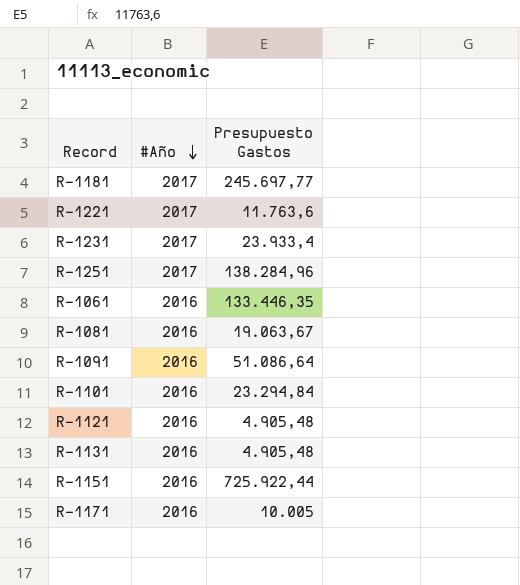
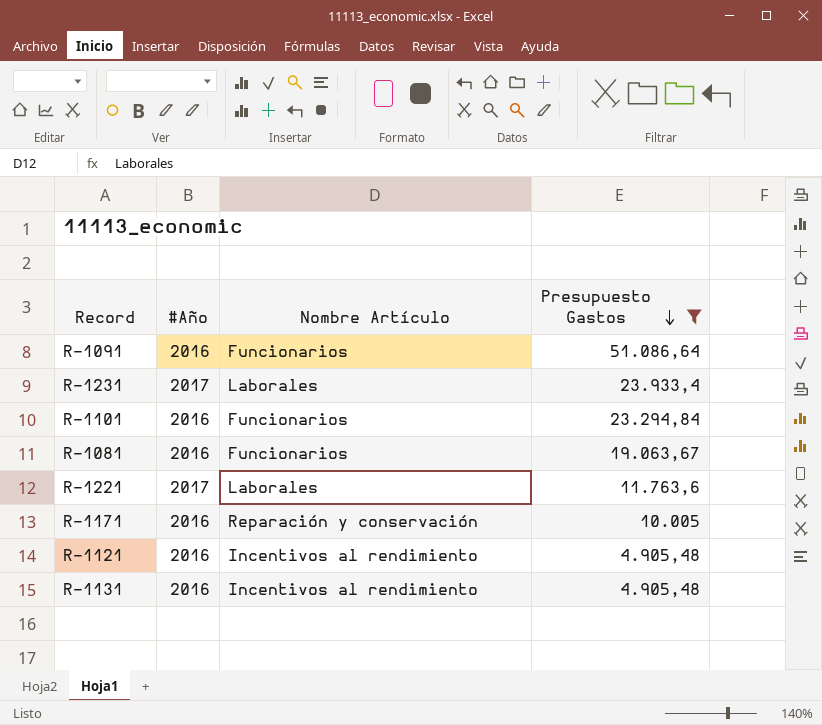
filter: none -> Presupuesto Gastos <= 51.086,64
row order: #Año descending -> Presupuesto Gastos descending
column Nombre Artículo | position: none -> 3

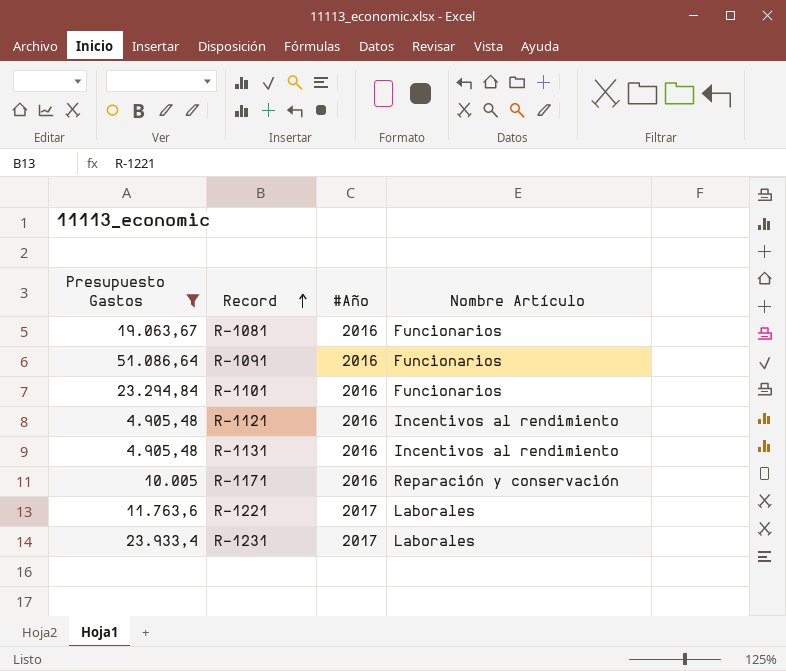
row order: Presupuesto Gastos descending -> Record ascending
column Presupuesto Gastos | position: 4 -> 1

